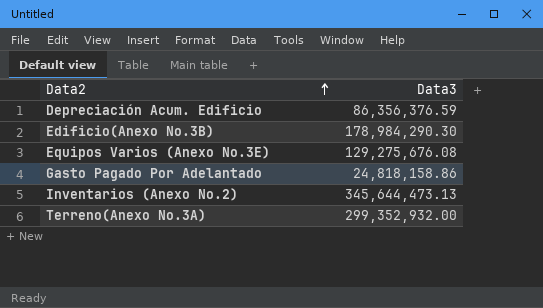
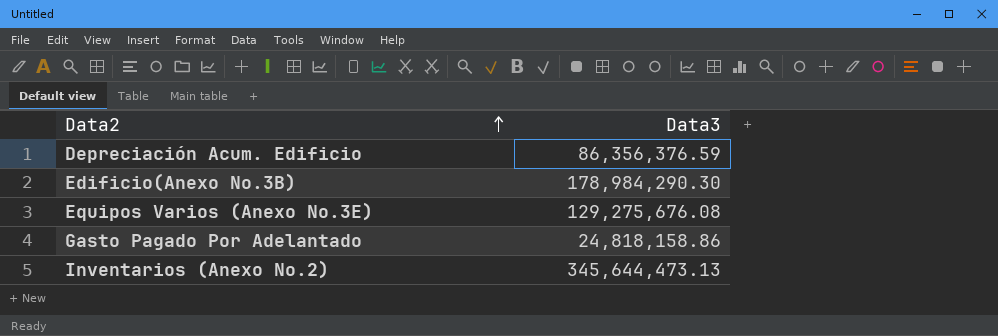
row Terreno(Anexo No.3A): 299,352,932.00 -> none

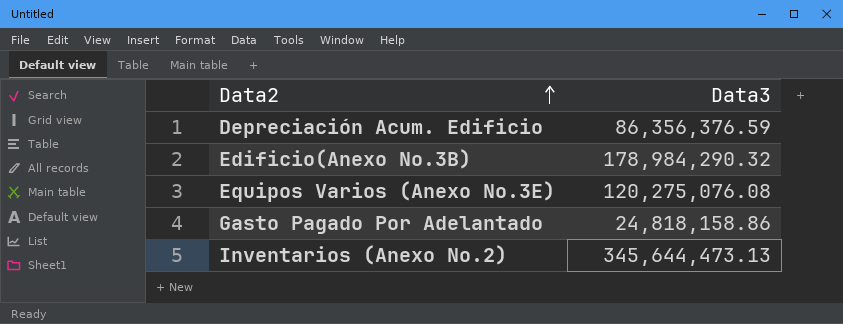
Edificio(Anexo No.3B) | Data3: 178,984,290.30 -> 178,984,290.32
Equipos Varios (Anexo No.3E) | Data3: 129,275,676.08 -> 120,275,076.08

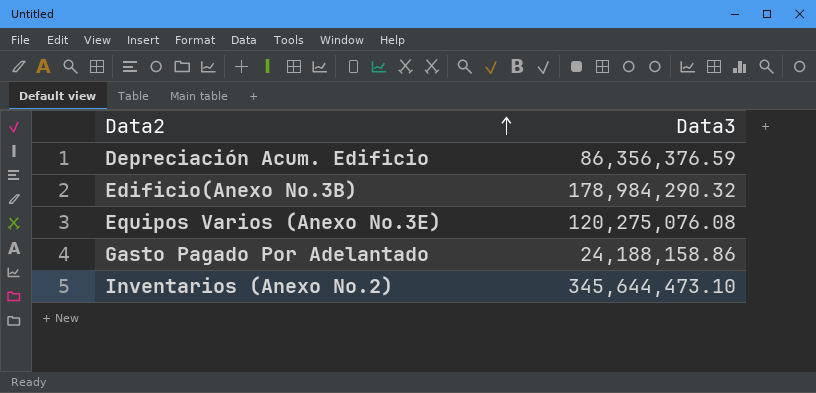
Gasto Pagado Por Adelantado | Data3: 24,818,158.86 -> 24,188,158.86
Inventarios (Anexo No.2) | Data3: 345,644,473.13 -> 345,644,473.10

